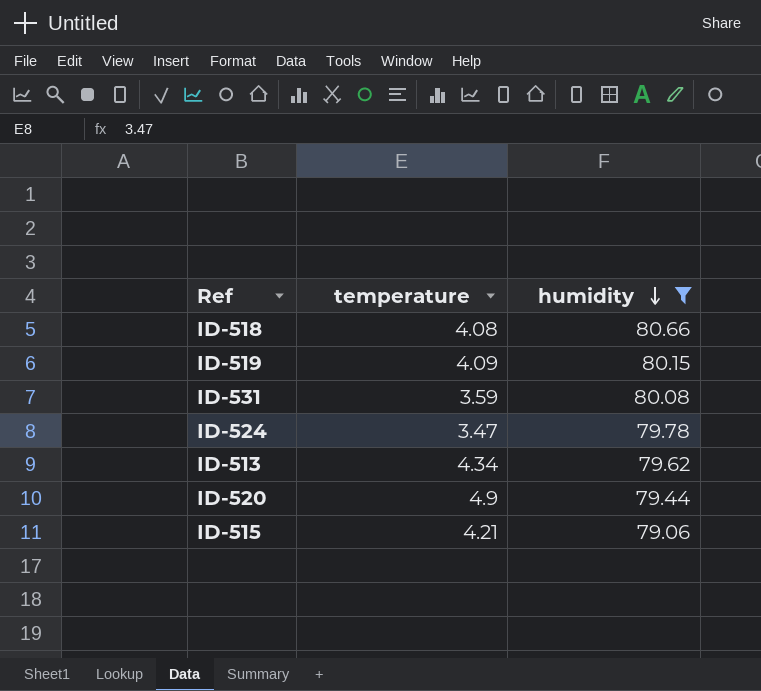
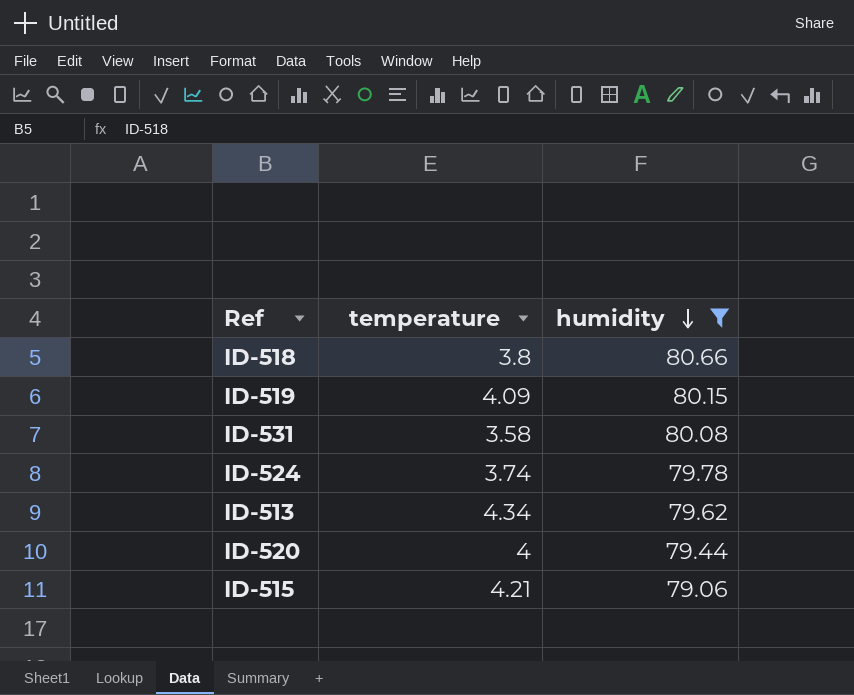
ID-518 | temperature: 4.08 -> 3.8
ID-531 | temperature: 3.59 -> 3.58
ID-524 | temperature: 3.47 -> 3.74
ID-520 | temperature: 4.9 -> 4

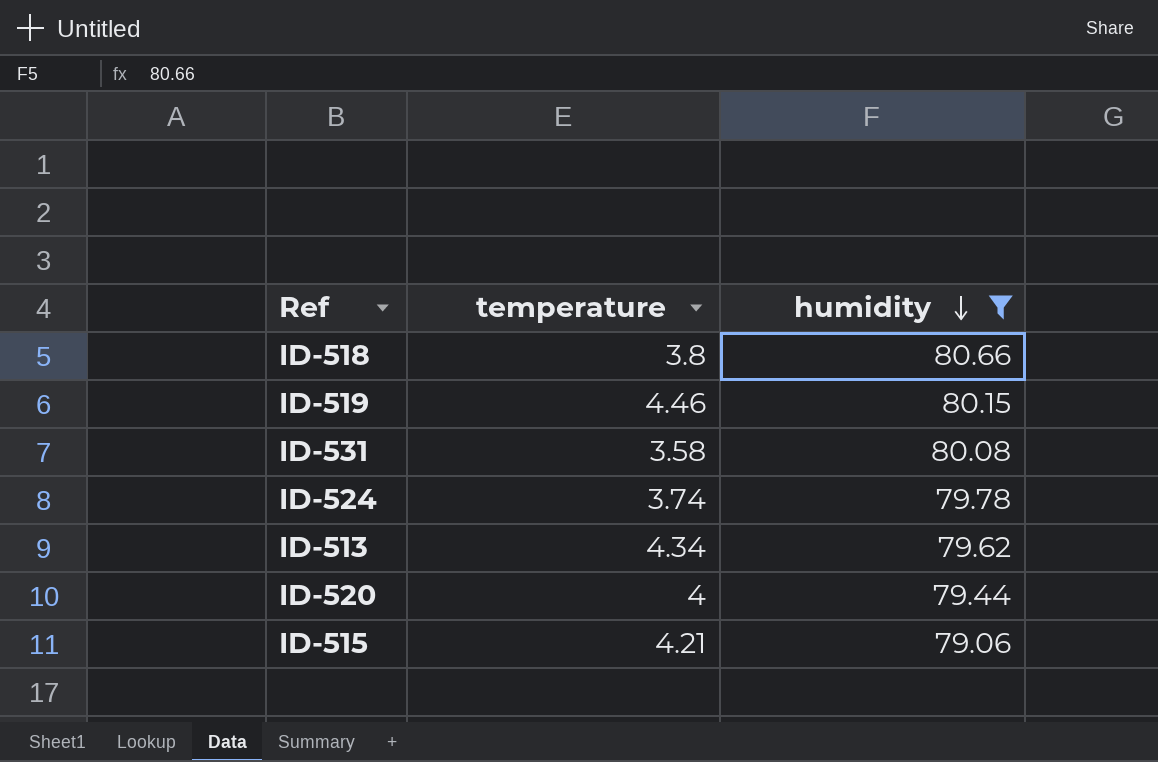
ID-519 | temperature: 4.09 -> 4.46

